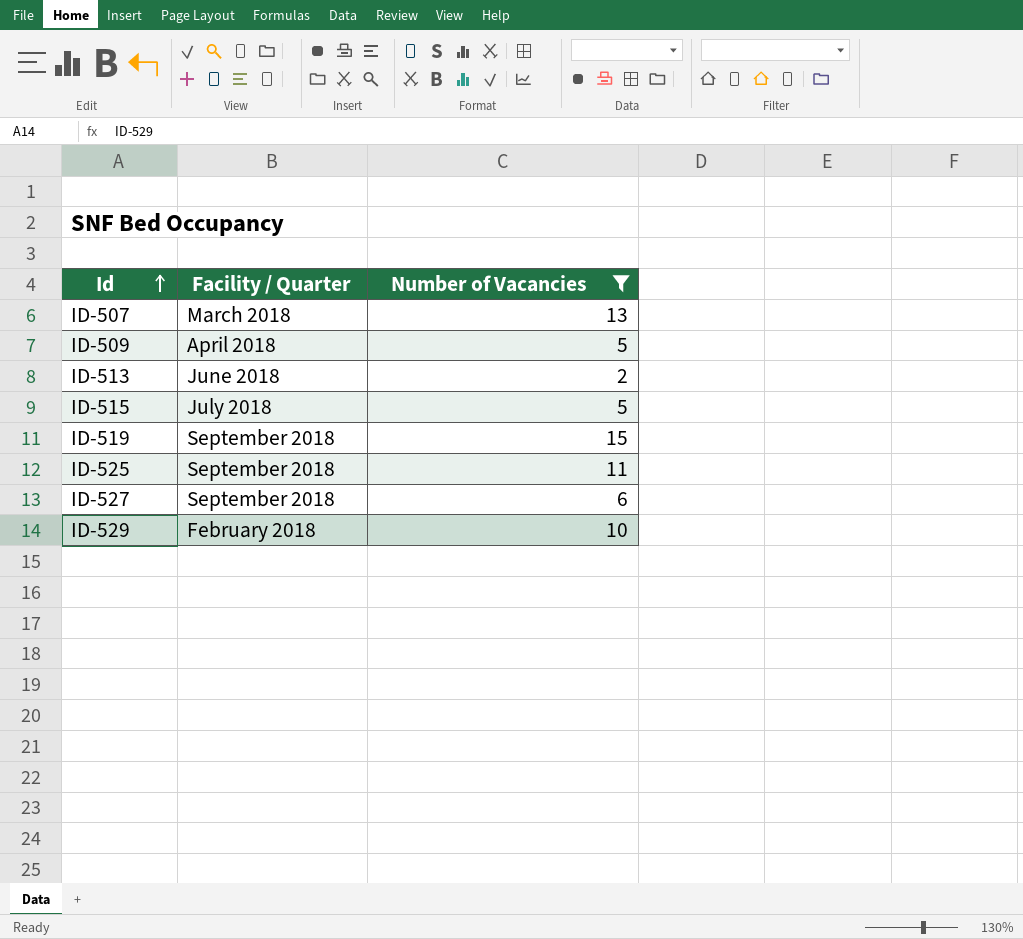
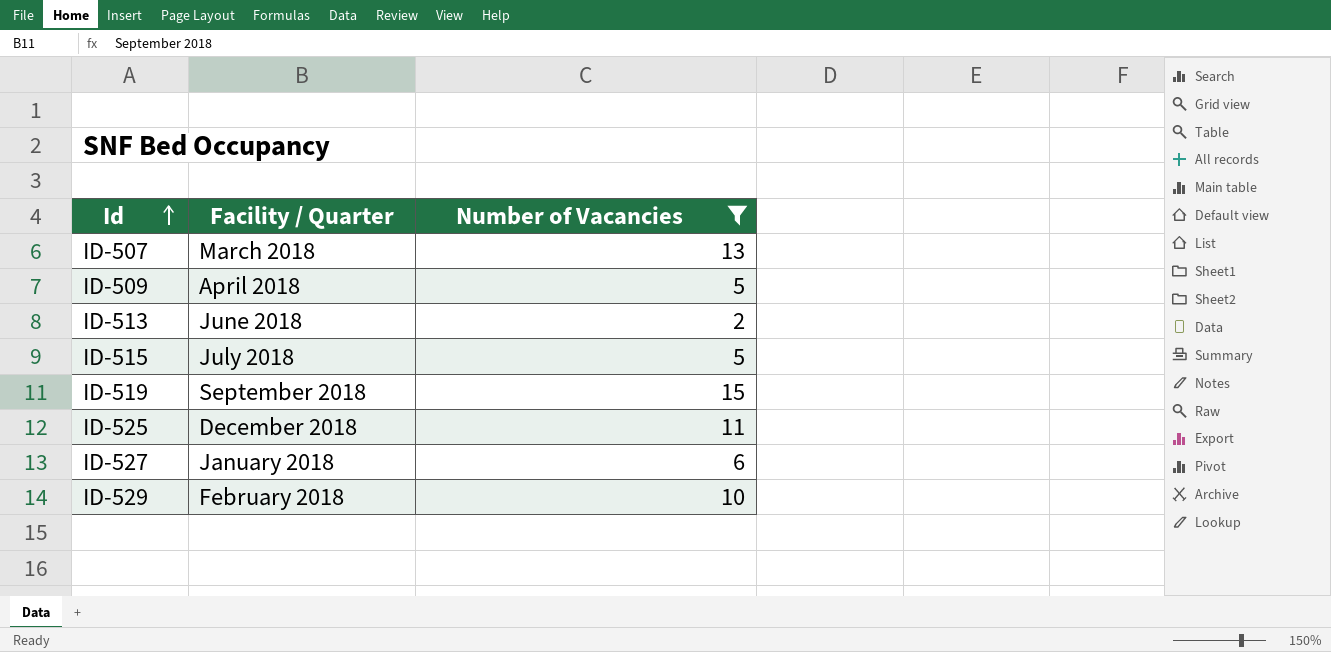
ID-525 | Facility / Quarter: September 2018 -> December 2018
ID-527 | Facility / Quarter: September 2018 -> January 2018

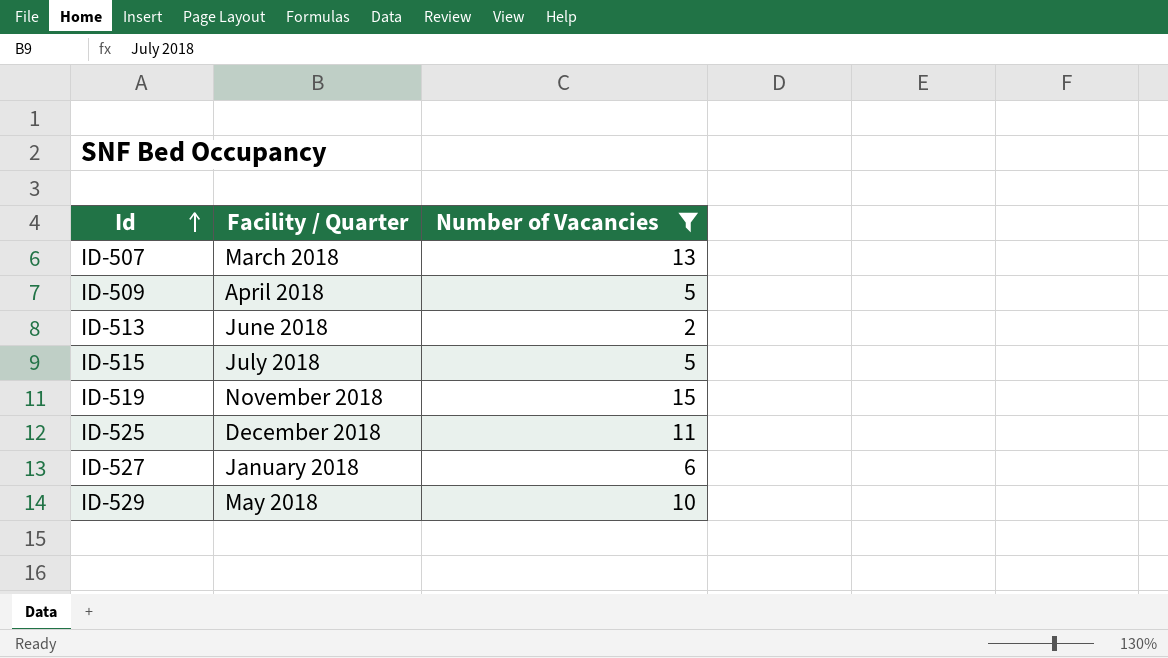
ID-519 | Facility / Quarter: September 2018 -> November 2018
ID-529 | Facility / Quarter: February 2018 -> May 2018

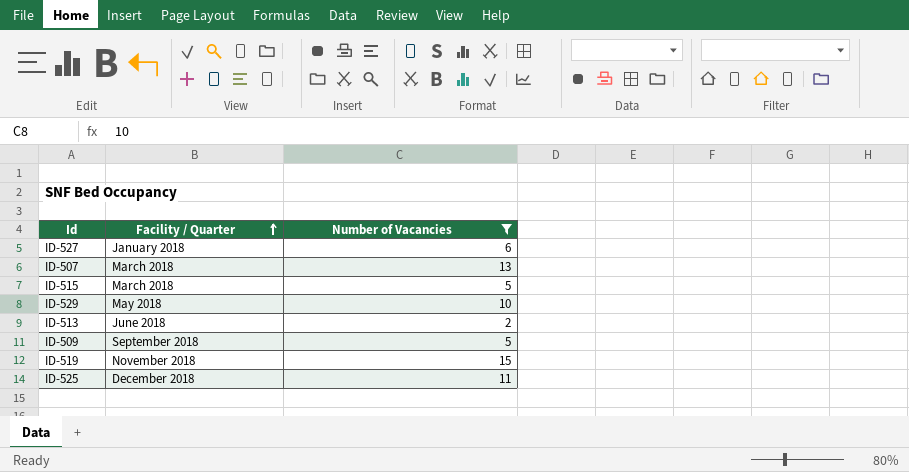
row order: Id ascending -> Facility / Quarter ascending
ID-515 | Facility / Quarter: July 2018 -> March 2018
ID-509 | Facility / Quarter: April 2018 -> September 2018

